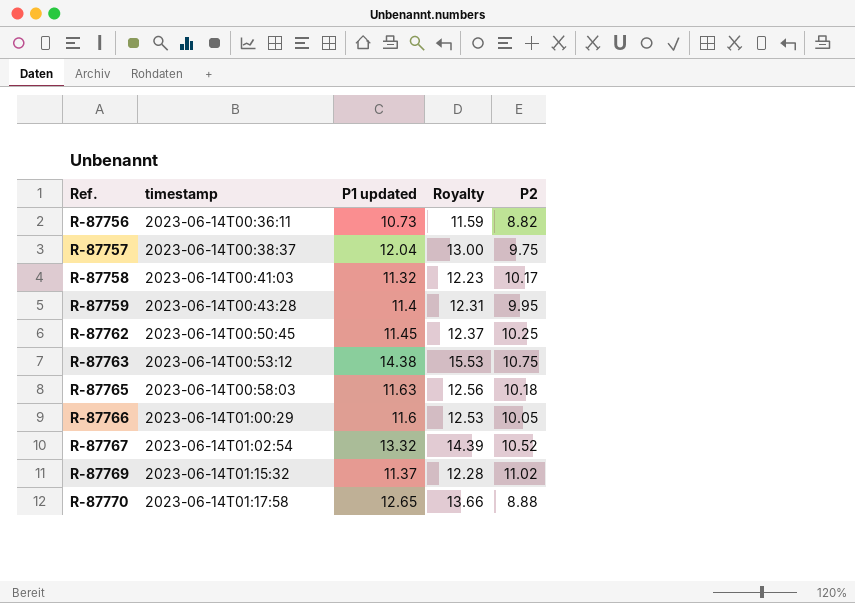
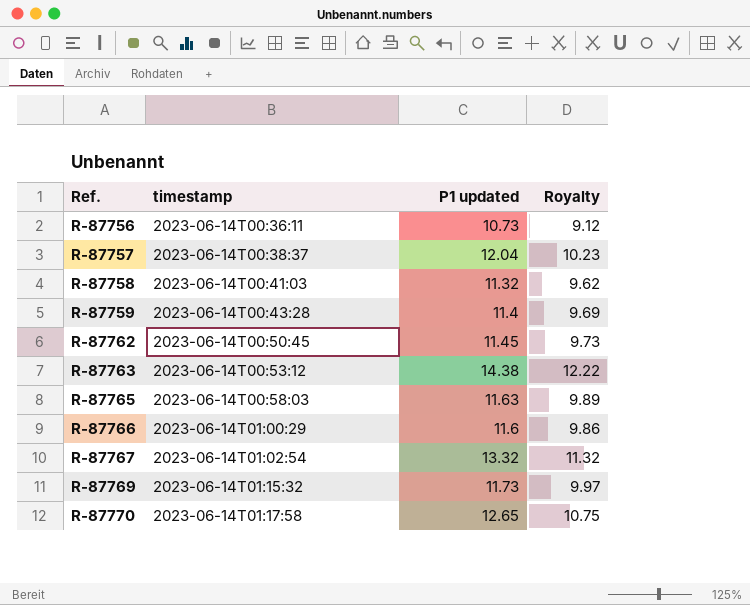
column P2 | position: 5 -> none
column Royalty | formula: [P1 updated] * 1.08 -> [P1 updated] * 0.85
R-87769 | P1 updated: 11.37 -> 11.73

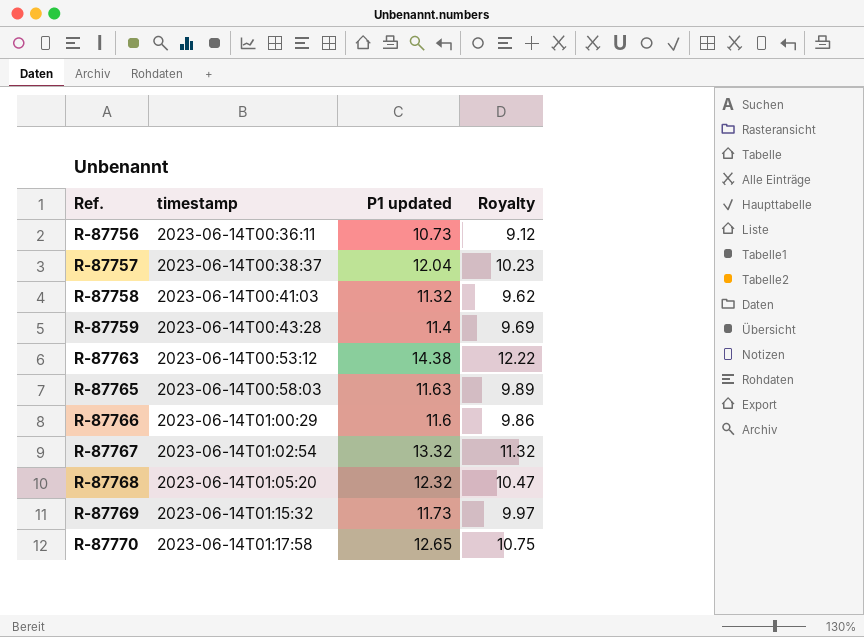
row R-87762: 2023-06-14T00:50:45 | 11.45 | 9.73 -> none
row R-87768: none -> 2023-06-14T01:05:20 | 12.32 | 10.47

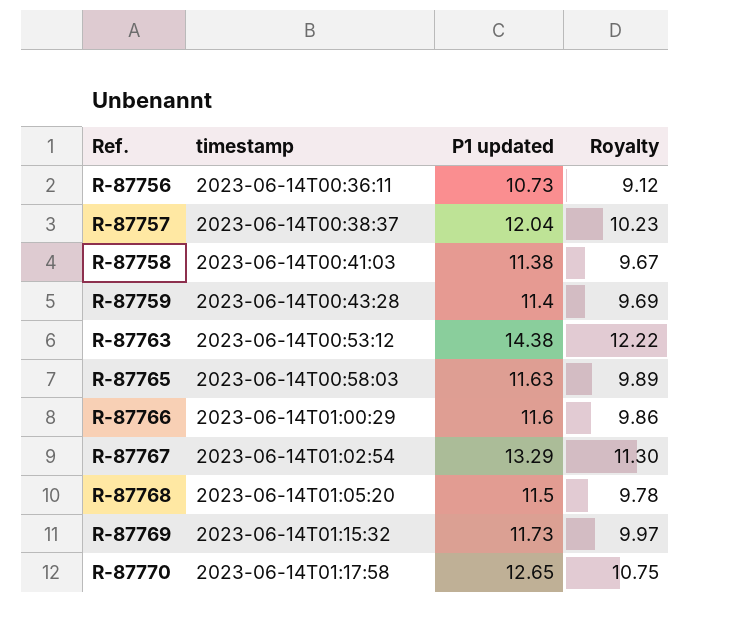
R-87758 | P1 updated: 11.32 -> 11.38
R-87758 | Royalty: 9.62 -> 9.67
R-87767 | P1 updated: 13.32 -> 13.29
R-87767 | Royalty: 11.32 -> 11.30
R-87768 | P1 updated: 12.32 -> 11.5
R-87768 | Royalty: 10.47 -> 9.78

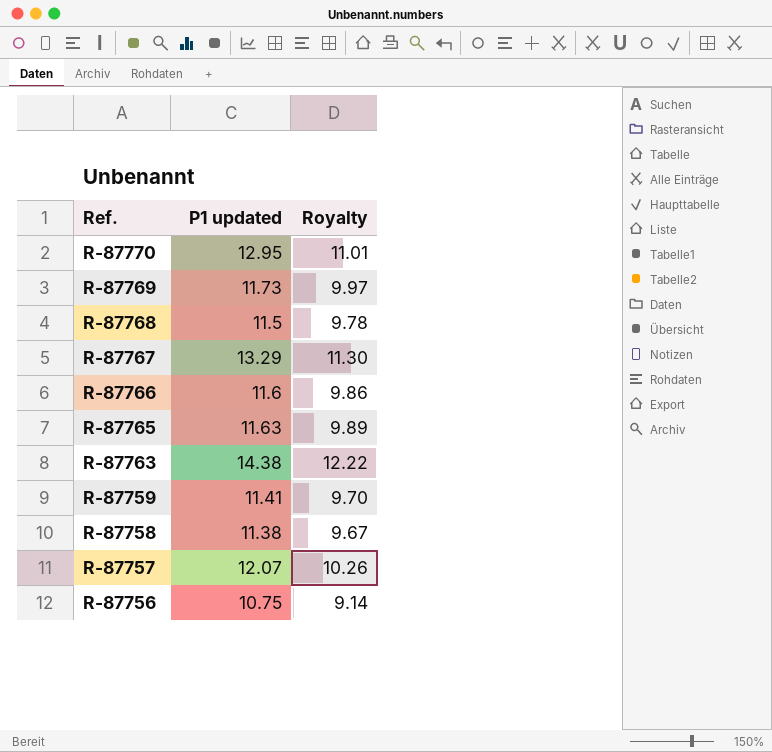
row order: Ref. ascending -> Ref. descending
column timestamp | position: 2 -> none
R-87770 | P1 updated: 12.65 -> 12.95
R-87770 | Royalty: 10.75 -> 11.01
R-87759 | P1 updated: 11.4 -> 11.41
R-87759 | Royalty: 9.69 -> 9.70
R-87757 | P1 updated: 12.04 -> 12.07
R-87757 | Royalty: 10.23 -> 10.26
R-87756 | P1 updated: 10.73 -> 10.75
R-87756 | Royalty: 9.12 -> 9.14

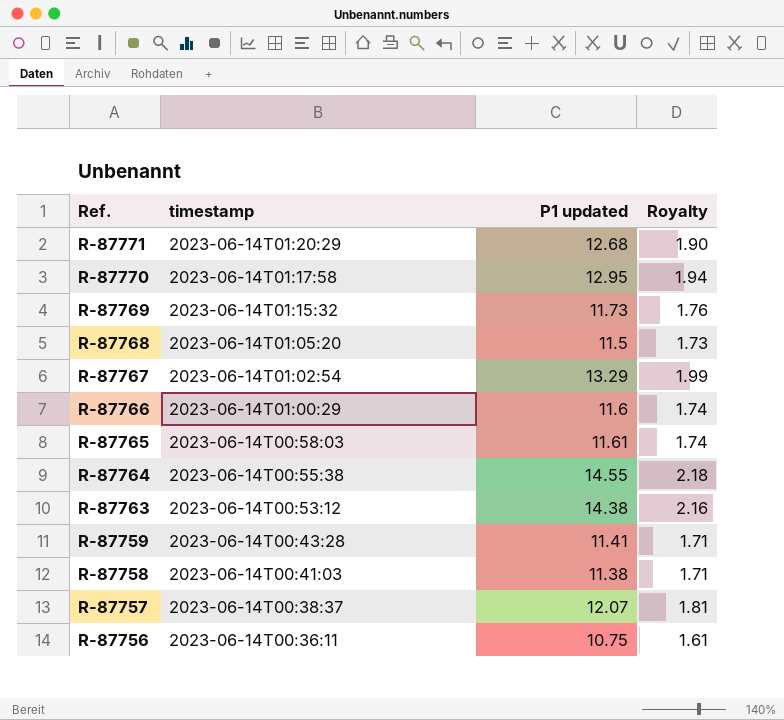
column timestamp | position: none -> 2
column Royalty | formula: [P1 updated] * 0.85 -> [P1 updated] * 0.15
row R-87771: none -> 2023-06-14T01:20:29 | 12.68 | 1.90
R-87765 | P1 updated: 11.63 -> 11.61
row R-87764: none -> 2023-06-14T00:55:38 | 14.55 | 2.18

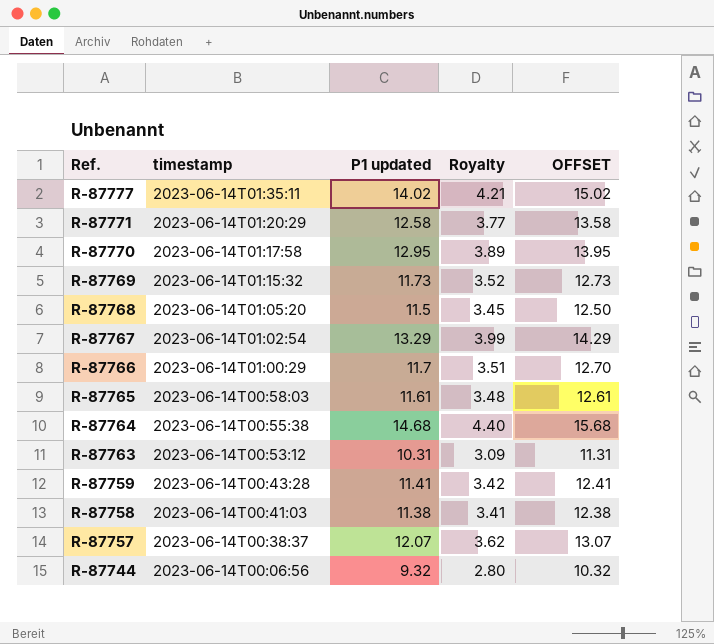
column Royalty | formula: [P1 updated] * 0.15 -> [P1 updated] * 0.3
column OFFSET | formula: none -> [P1 updated] + 1
row R-87756: 2023-06-14T00:36:11 | 10.75 | 1.61 -> none
row R-87777: none -> 2023-06-14T01:35:11 | 14.02 | 4.21 | 15.02
R-87771 | P1 updated: 12.68 -> 12.58
R-87766 | P1 updated: 11.6 -> 11.7
R-87764 | P1 updated: 14.55 -> 14.68
R-87763 | P1 updated: 14.38 -> 10.31
row R-87744: none -> 2023-06-14T00:06:56 | 9.32 | 2.80 | 10.32

